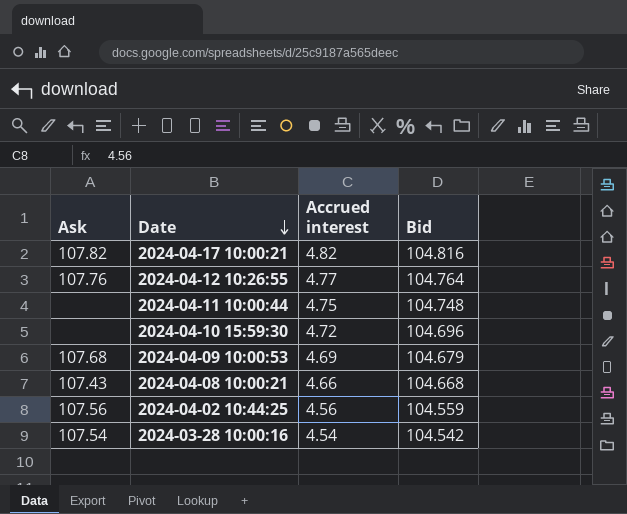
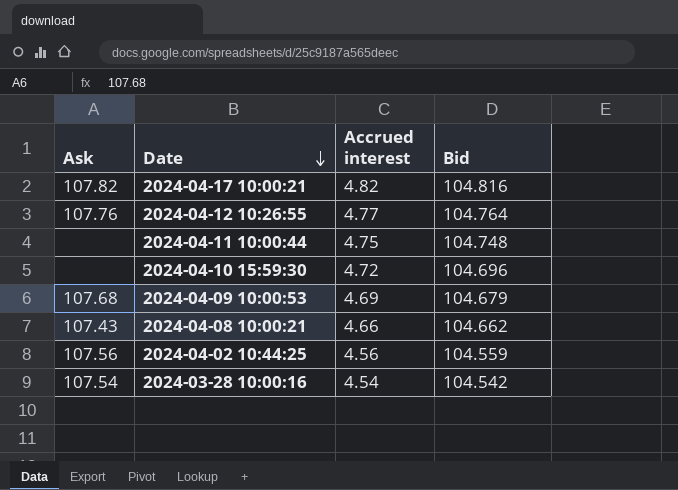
2024-04-08 10:00:21 | Bid: 104.668 -> 104.662

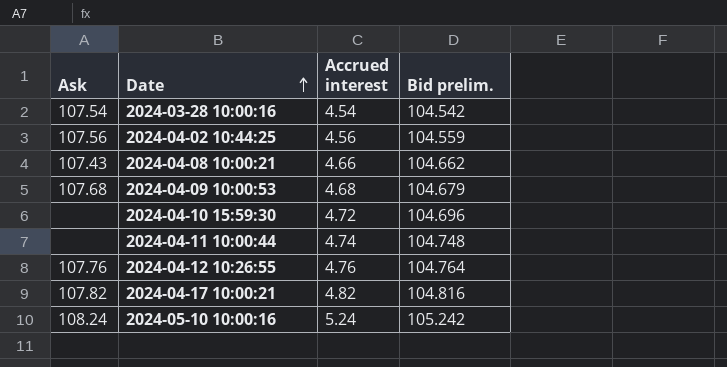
row order: Date descending -> Date ascending
column name: Bid -> Bid prelim.
2024-04-09 10:00:53 | Accrued interest: 4.69 -> 4.68
2024-04-11 10:00:44 | Accrued interest: 4.75 -> 4.74
2024-04-12 10:26:55 | Accrued interest: 4.77 -> 4.76
row 2024-05-10 10:00:16: none -> 108.24 | 5.24 | 105.242

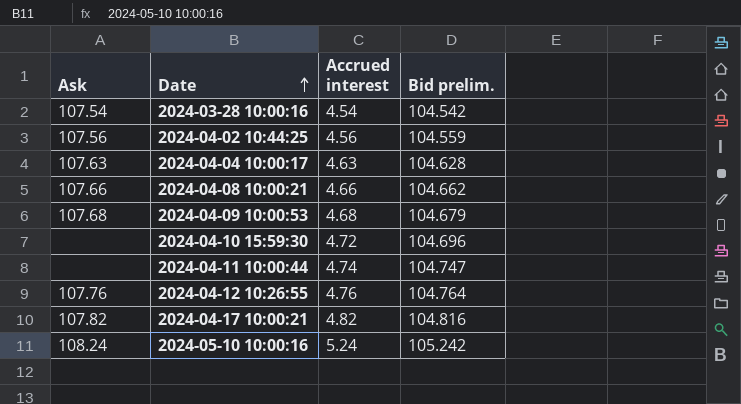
row 2024-04-04 10:00:17: none -> 107.63 | 4.63 | 104.628
2024-04-08 10:00:21 | Ask: 107.43 -> 107.66
2024-04-11 10:00:44 | Bid prelim.: 104.748 -> 104.747

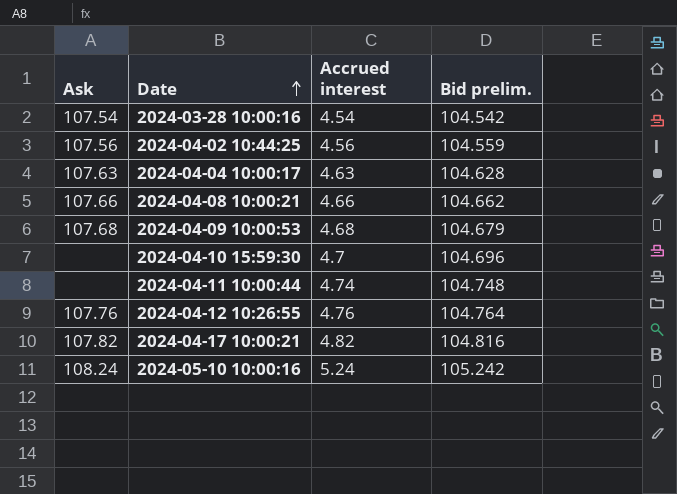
2024-04-10 15:59:30 | Accrued interest: 4.72 -> 4.7
2024-04-11 10:00:44 | Bid prelim.: 104.747 -> 104.748

